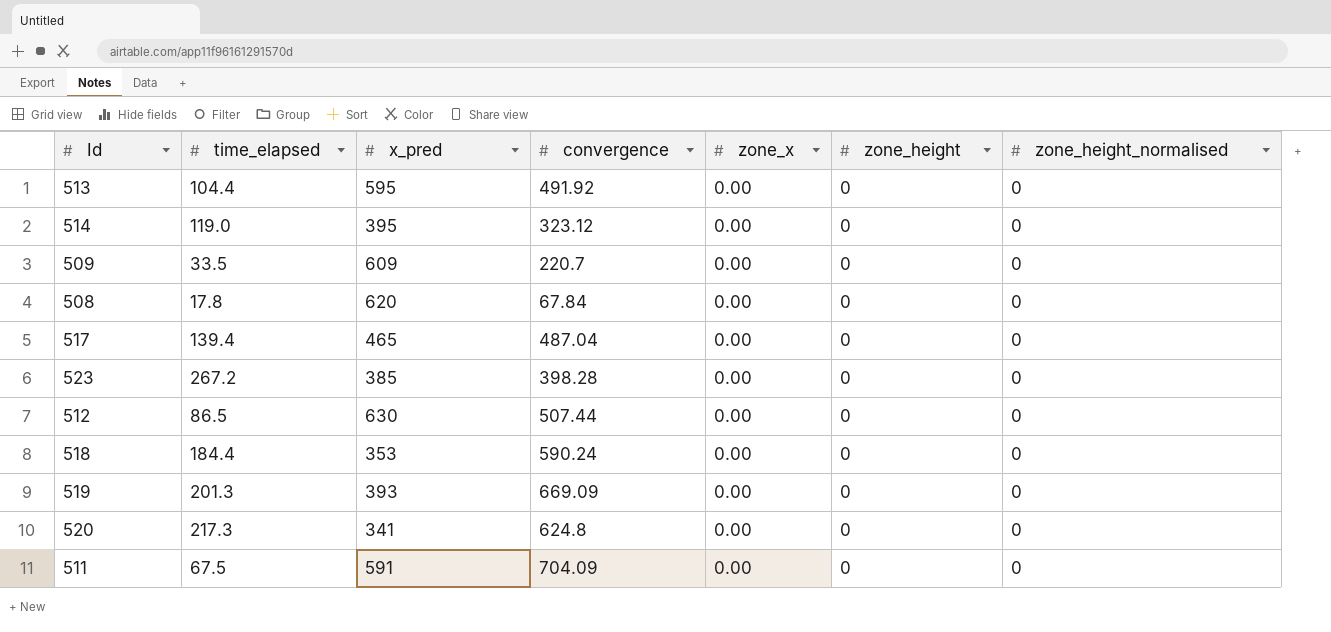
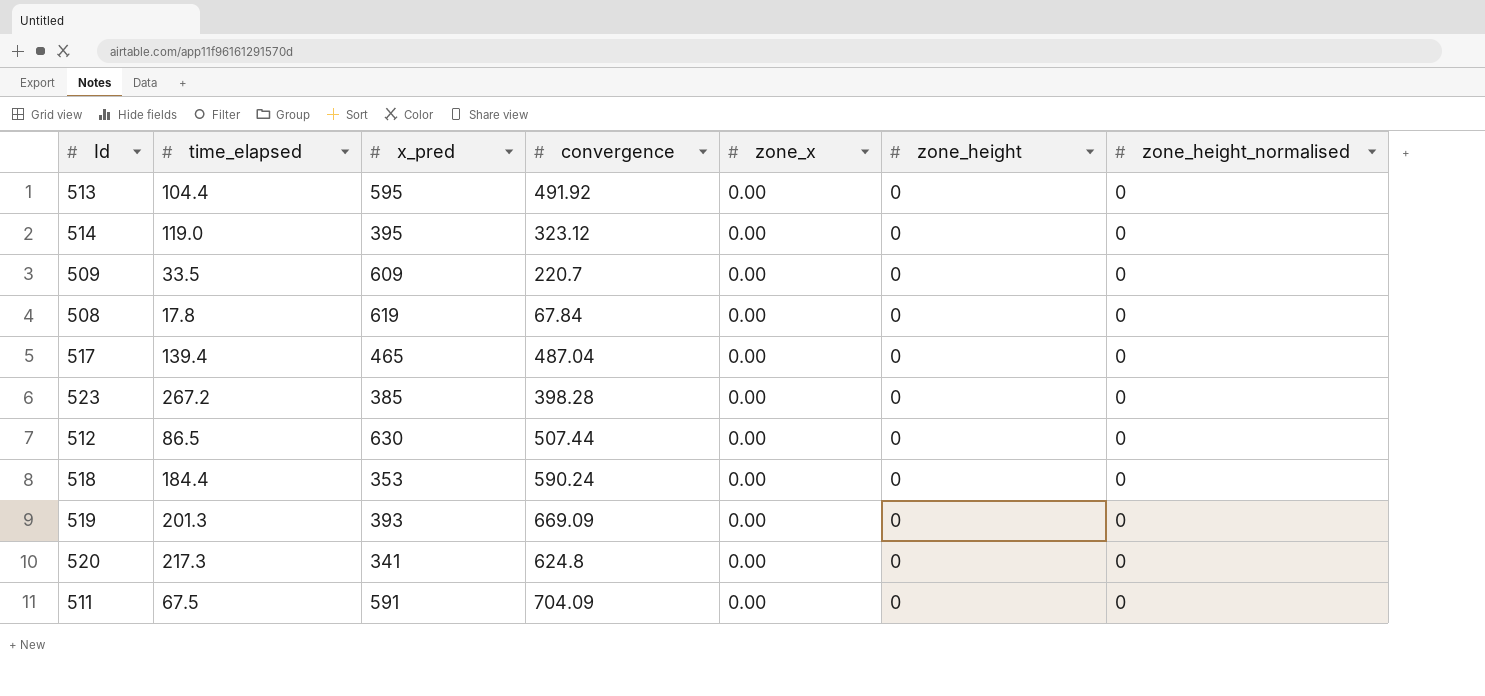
508 | x_pred: 620 -> 619

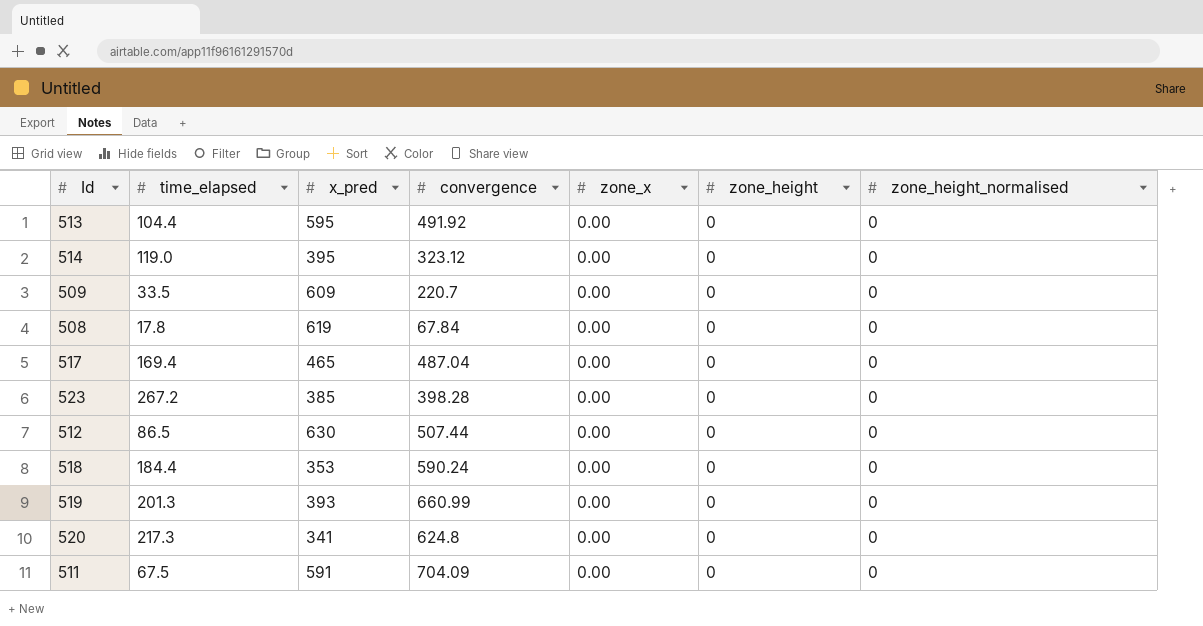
517 | time_elapsed: 139.4 -> 169.4
519 | convergence: 669.09 -> 660.99

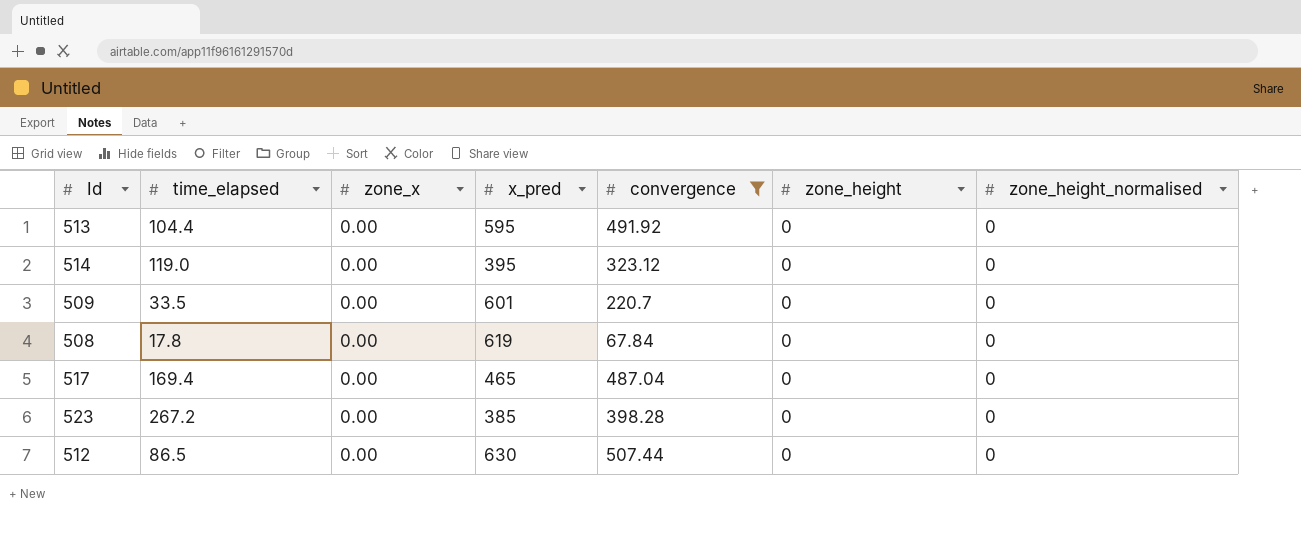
filter: none -> convergence <= 507.44
column zone_x | position: 5 -> 3
509 | x_pred: 609 -> 601

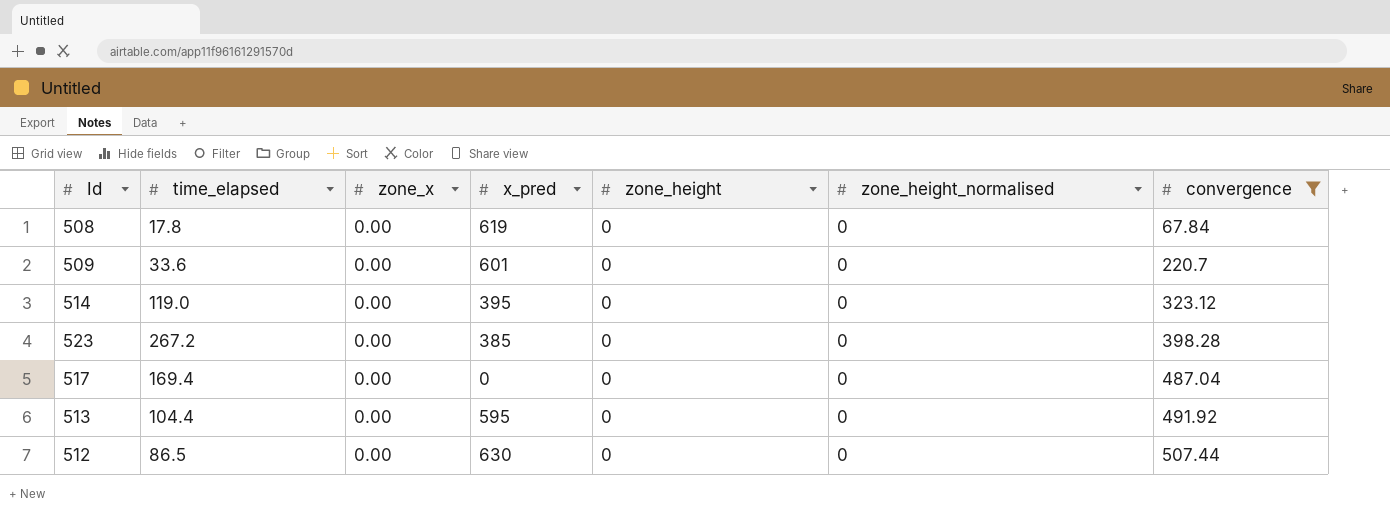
row order: none -> convergence ascending
column convergence | position: 5 -> 7
509 | time_elapsed: 33.5 -> 33.6
517 | x_pred: 465 -> 0

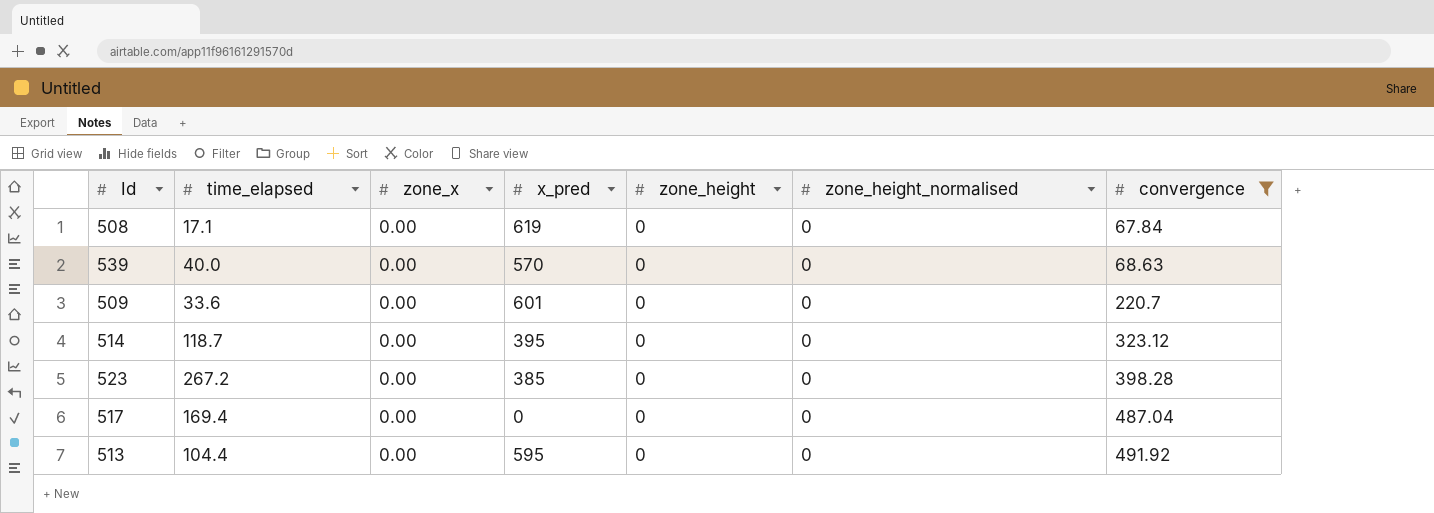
row 512: 86.5 | 0.00 | 630 | 0 | 0 | 507.44 -> none
508 | time_elapsed: 17.8 -> 17.1
row 539: none -> 40.0 | 0.00 | 570 | 0 | 0 | 68.63
514 | time_elapsed: 119.0 -> 118.7

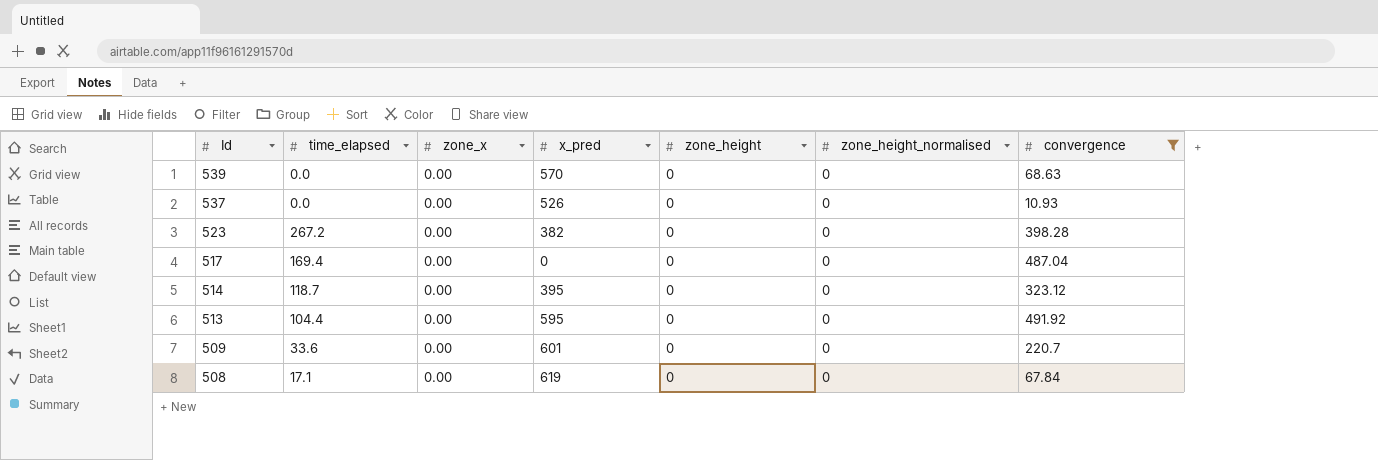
row order: convergence ascending -> Id descending
539 | time_elapsed: 40.0 -> 0.0
row 537: none -> 0.0 | 0.00 | 526 | 0 | 0 | 10.93
523 | x_pred: 385 -> 382

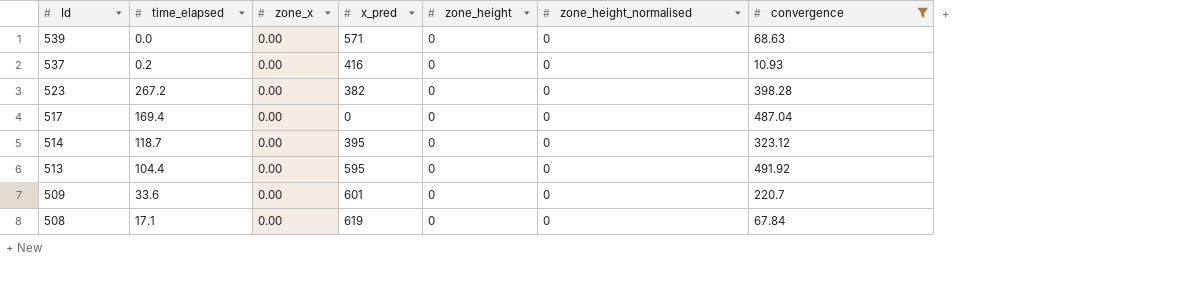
539 | x_pred: 570 -> 571
537 | time_elapsed: 0.0 -> 0.2
537 | x_pred: 526 -> 416

